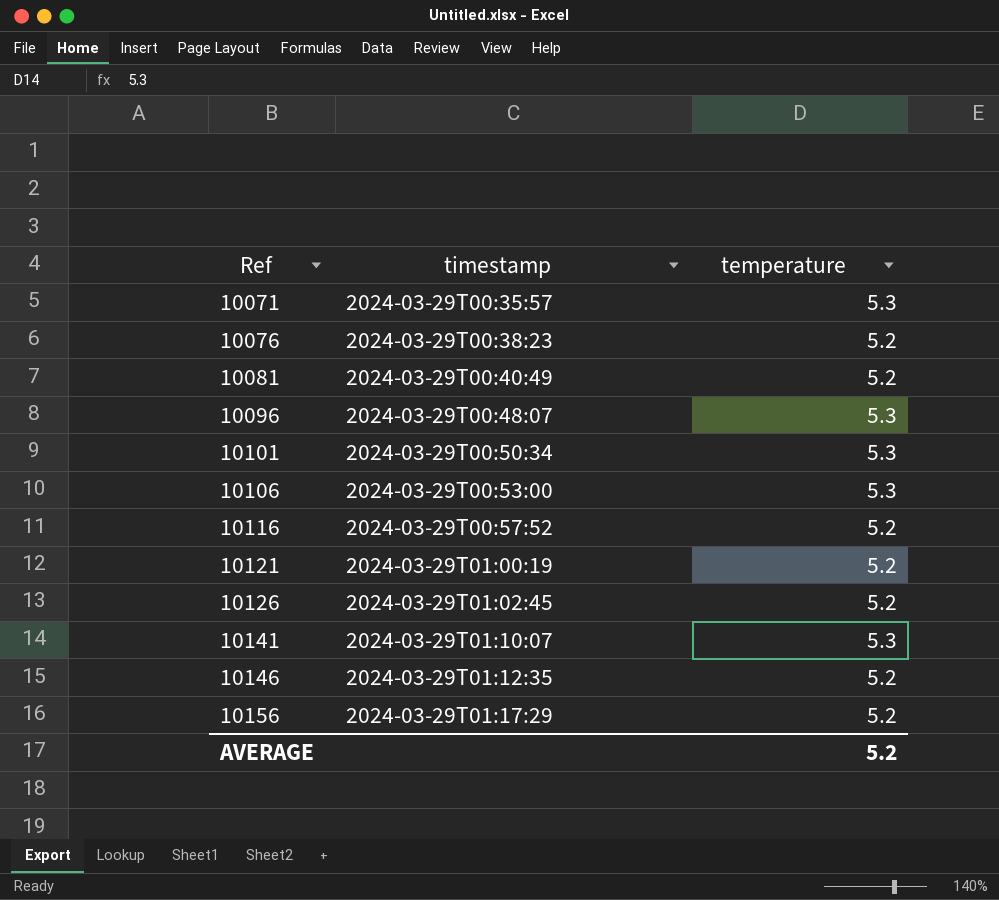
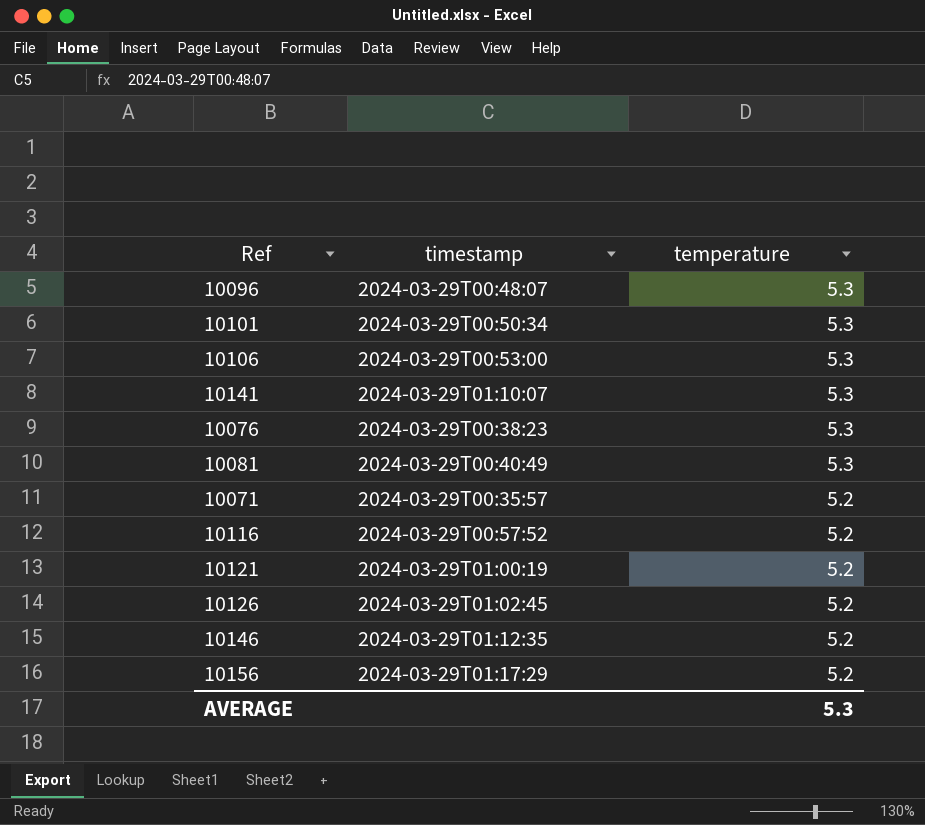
row order: Ref ascending -> temperature descending
10076 | temperature: 5.2 -> 5.3
10081 | temperature: 5.2 -> 5.3
10071 | temperature: 5.3 -> 5.2
AVERAGE | temperature: 5.2 -> 5.3

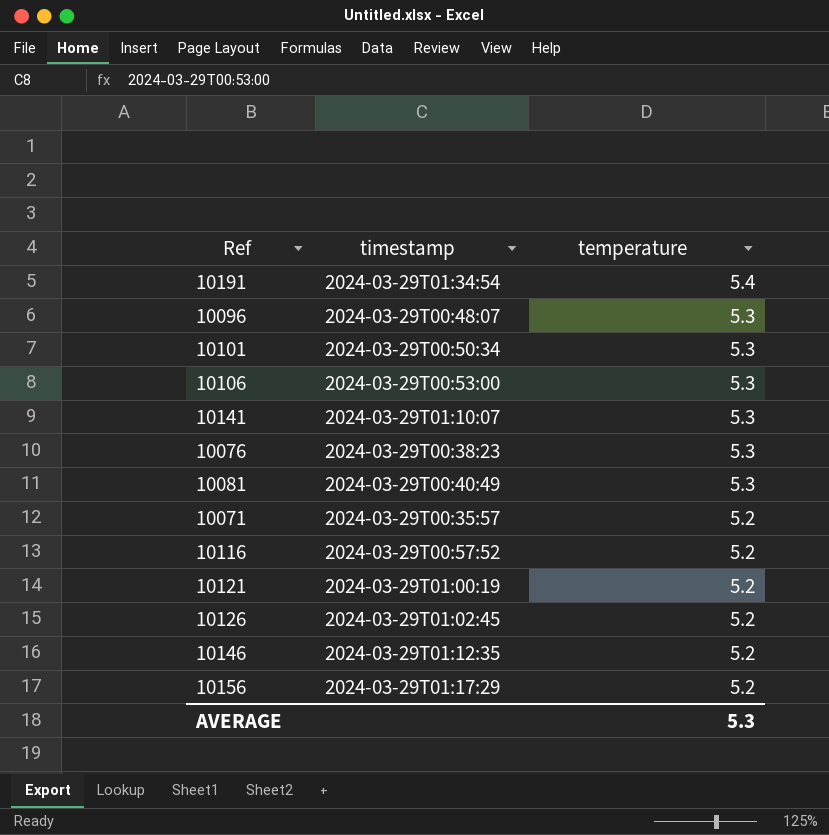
row 10191: none -> 2024-03-29T01:34:54 | 5.4

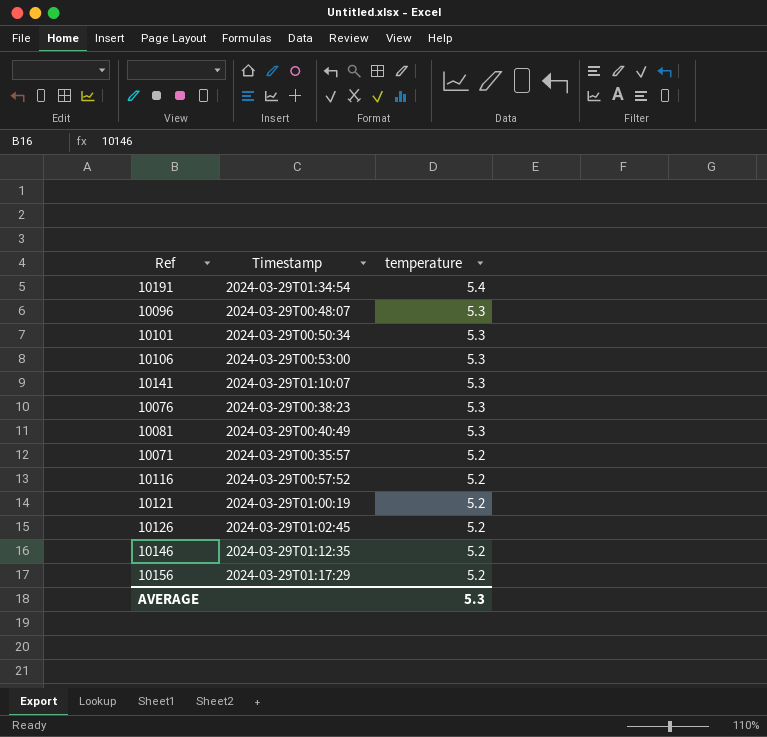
column name: timestamp -> Timestamp

